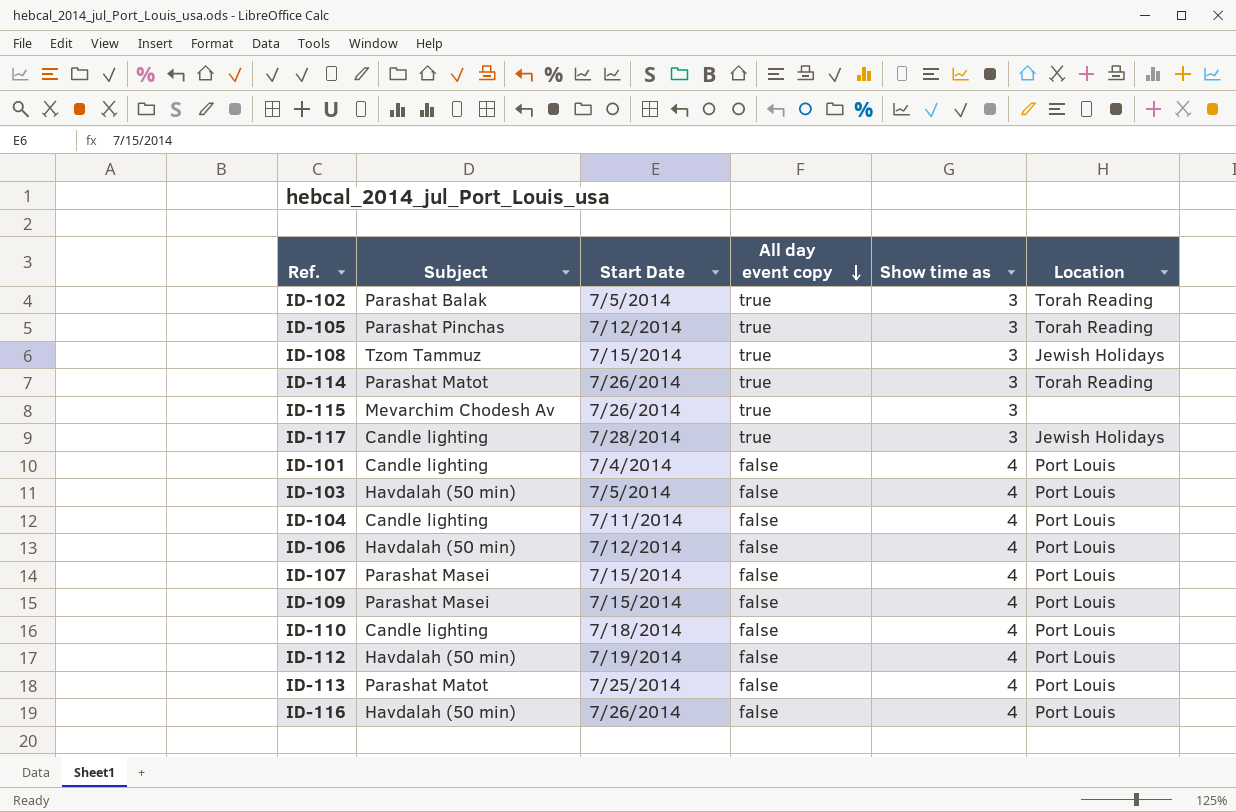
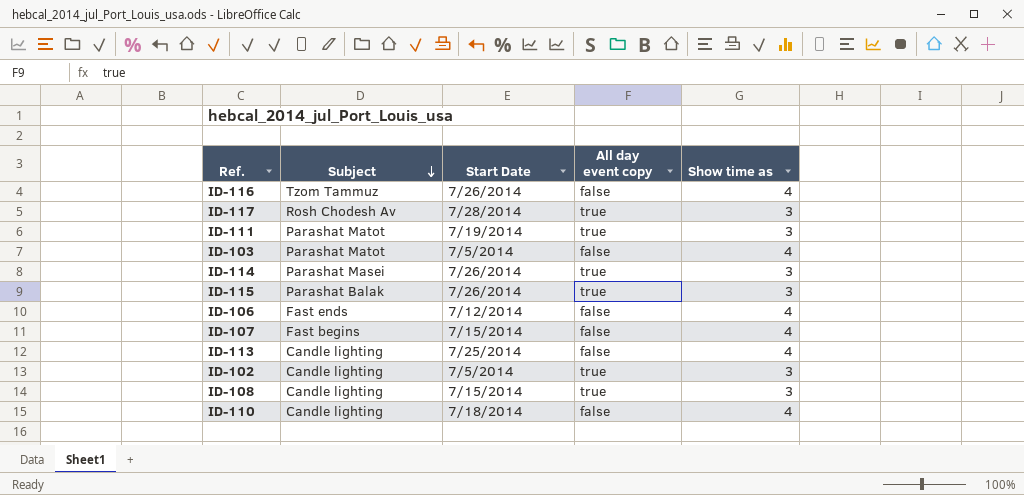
row order: All day event copy descending -> Subject descending
column Location | position: 6 -> none
row ID-105: Parashat Pinchas | 7/12/2014 | true | 3 | Torah Reading -> none
row ID-101: Candle lighting | 7/4/2014 | false | 4 | Port Louis -> none
row ID-104: Candle lighting | 7/11/2014 | false | 4 | Port Louis -> none
row ID-109: Parashat Masei | 7/15/2014 | false | 4 | Port Louis -> none
row ID-112: Havdalah (50 min) | 7/19/2014 | false | 4 | Port Louis -> none
ID-116 | Subject: Havdalah (50 min) -> Tzom Tammuz
ID-117 | Subject: Candle lighting -> Rosh Chodesh Av
row ID-111: none -> Parashat Matot | 7/19/2014 | true | 3
ID-103 | Subject: Havdalah (50 min) -> Parashat Matot
ID-114 | Subject: Parashat Matot -> Parashat Masei
ID-115 | Subject: Mevarchim Chodesh Av -> Parashat Balak
ID-106 | Subject: Havdalah (50 min) -> Fast ends
ID-107 | Subject: Parashat Masei -> Fast begins
ID-113 | Subject: Parashat Matot -> Candle lighting
ID-102 | Subject: Parashat Balak -> Candle lighting
ID-108 | Subject: Tzom Tammuz -> Candle lighting

